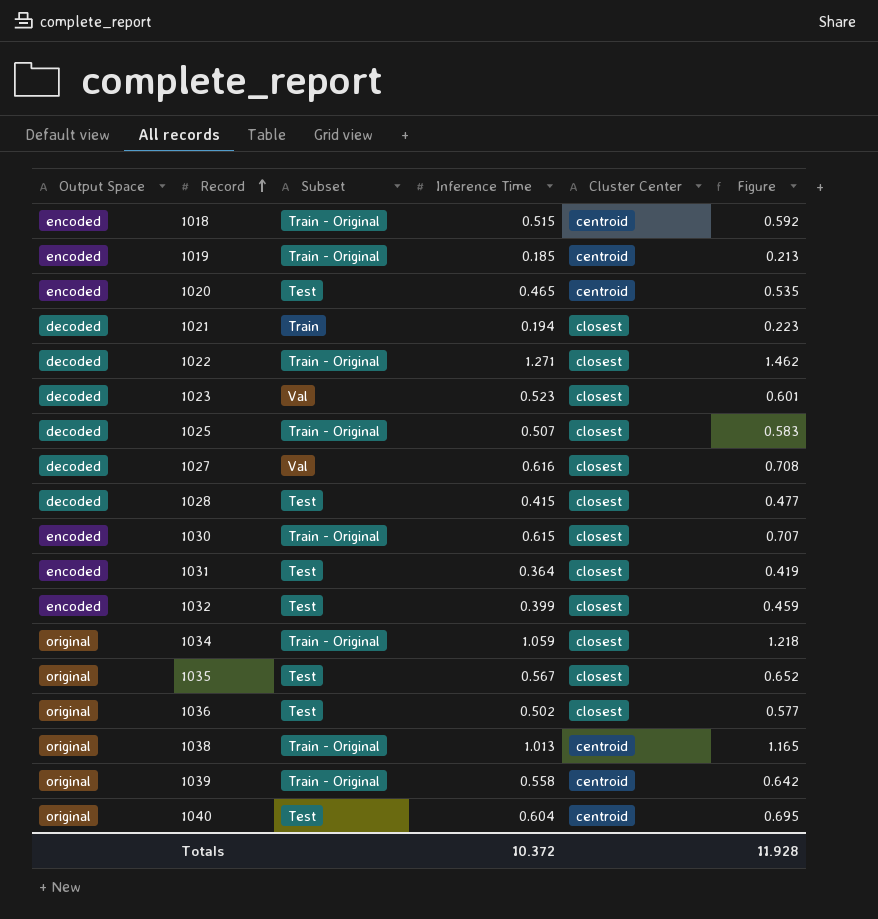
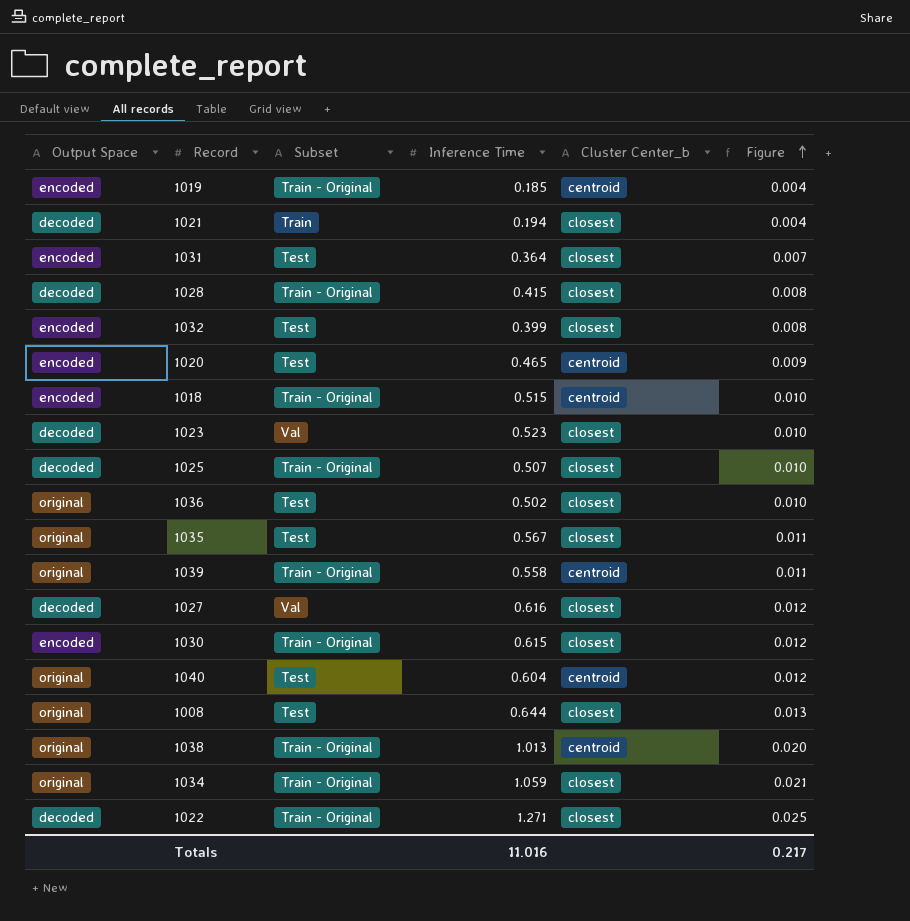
row order: Record ascending -> Figure ascending
column name: Cluster Center -> Cluster Center_b
column Figure | formula: [Inference Time] * 1.15 -> [Inference Time] * 0.02
1028 | Subset: Test -> Train - Original
row 1008: none -> original | Test | 0.644 | closest | 0.013
Totals | Inference Time: 10.372 -> 11.016
Totals | Figure: 11.928 -> 0.217

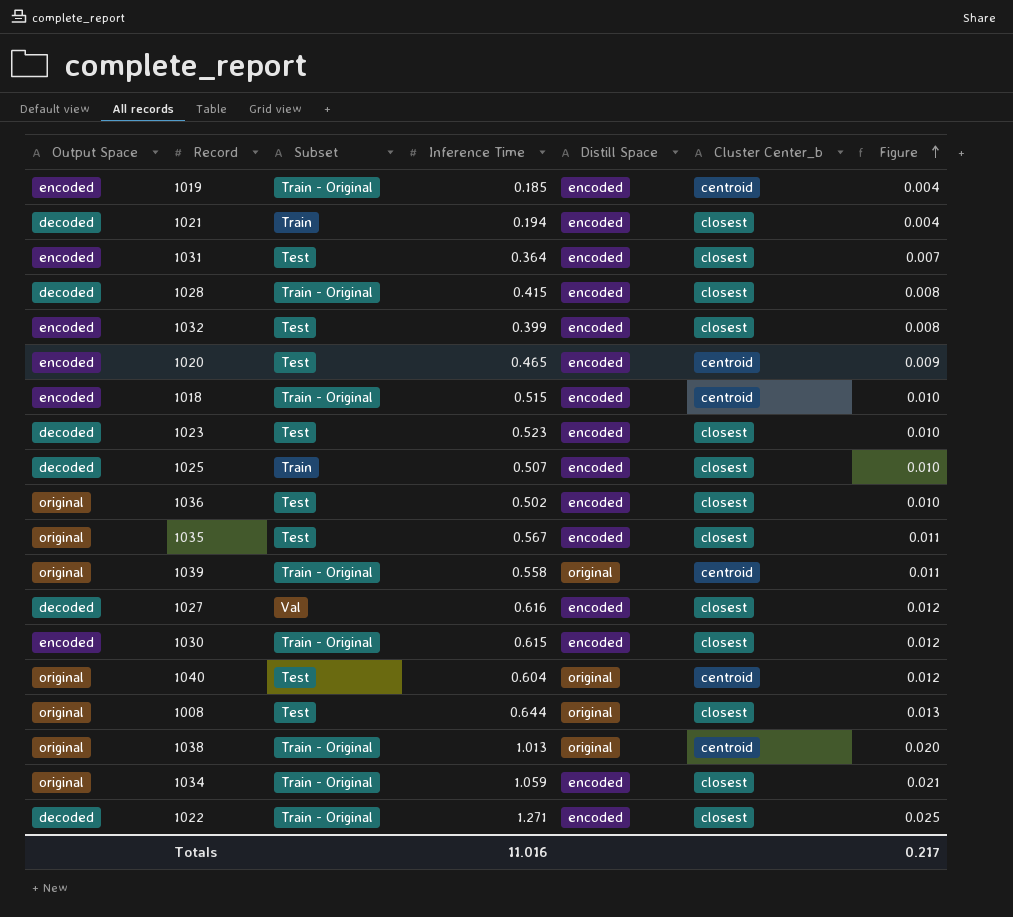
column Distill Space | position: none -> 5
1023 | Subset: Val -> Test
1025 | Subset: Train - Original -> Train

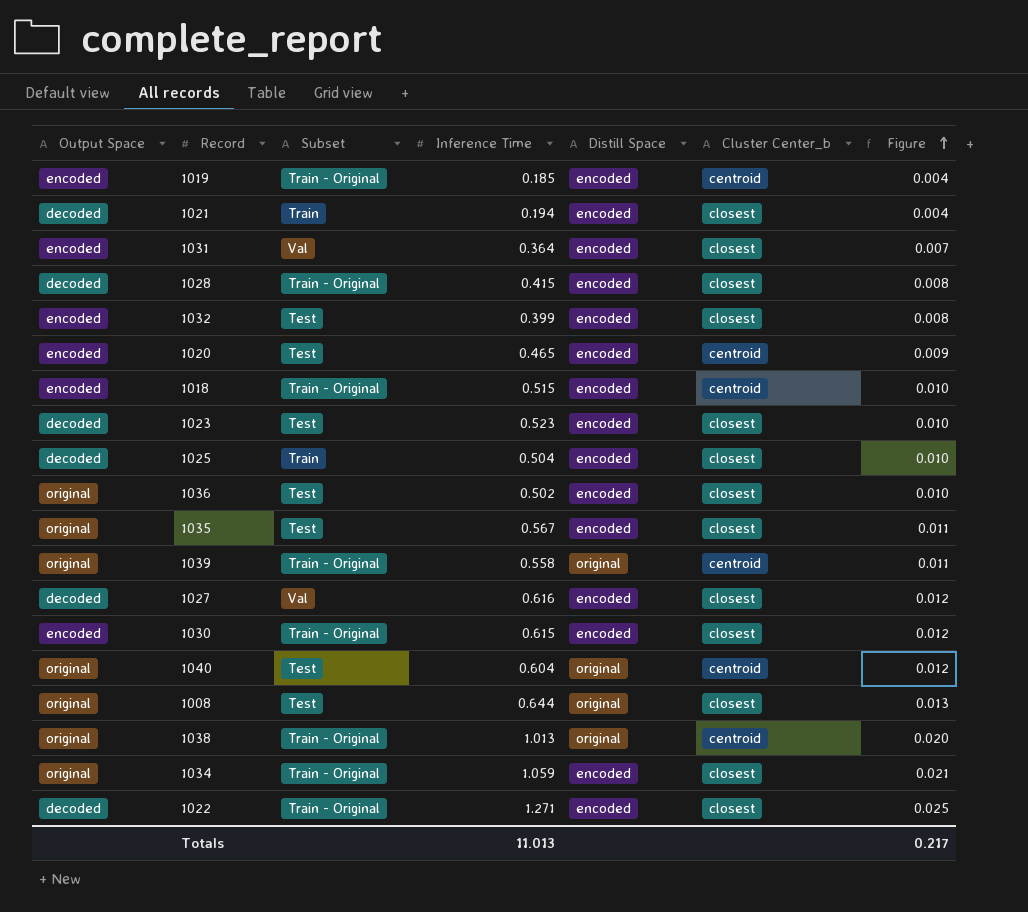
1031 | Subset: Test -> Val
1025 | Inference Time: 0.507 -> 0.504
Totals | Inference Time: 11.016 -> 11.013

